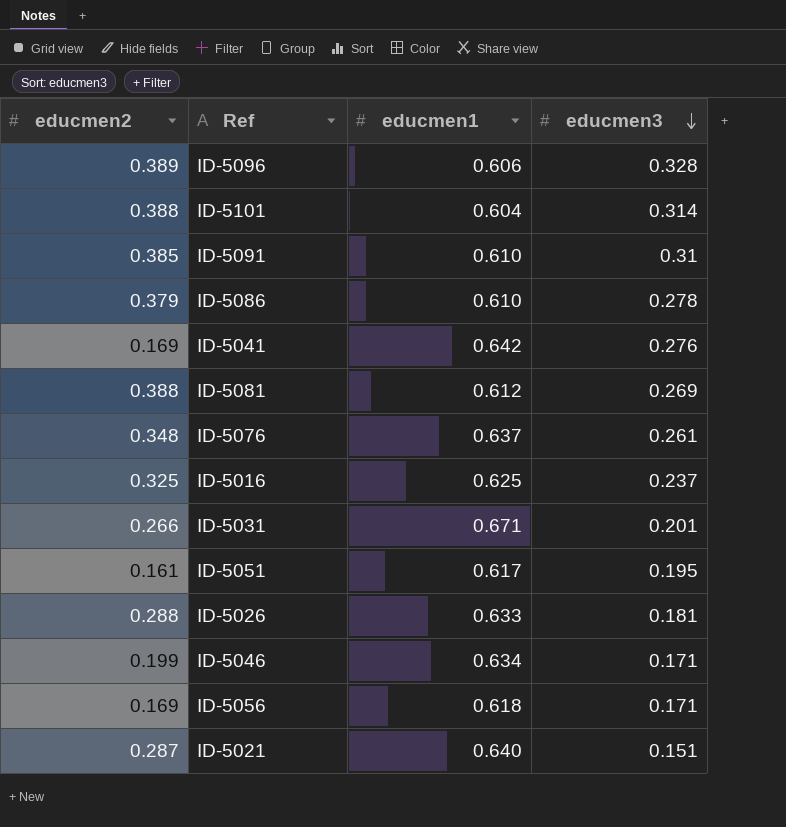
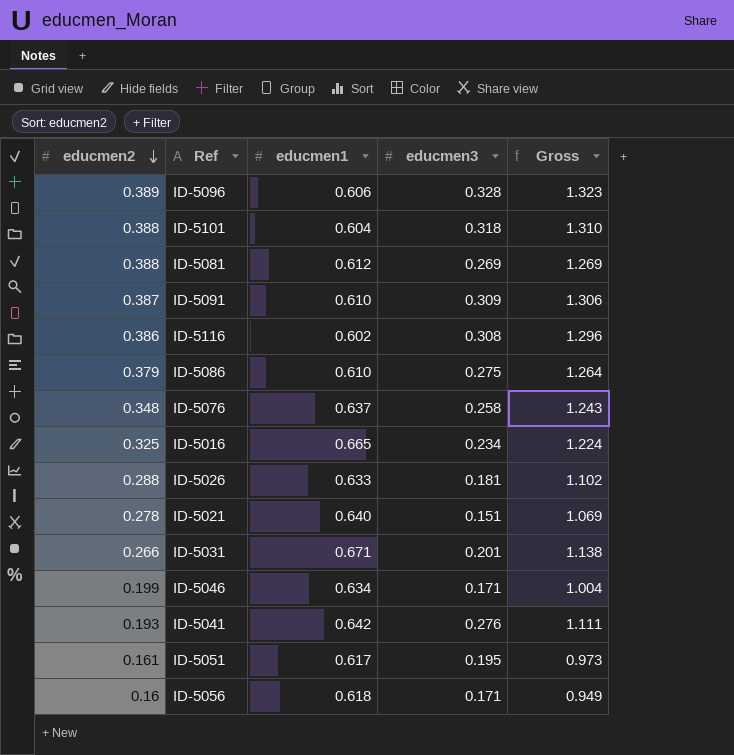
row order: educmen3 descending -> educmen2 descending
column Gross | formula: none -> [educmen2] + [educmen1] + [educmen3]
ID-5101 | educmen3: 0.314 -> 0.318
ID-5091 | educmen2: 0.385 -> 0.387
ID-5091 | educmen3: 0.31 -> 0.309
row ID-5116: none -> 0.386 | 0.602 | 0.308 | 1.296
ID-5086 | educmen3: 0.278 -> 0.275
ID-5076 | educmen3: 0.261 -> 0.258
ID-5016 | educmen1: 0.625 -> 0.665
ID-5016 | educmen3: 0.237 -> 0.234
ID-5021 | educmen2: 0.287 -> 0.278
ID-5041 | educmen2: 0.169 -> 0.193
ID-5056 | educmen2: 0.169 -> 0.16

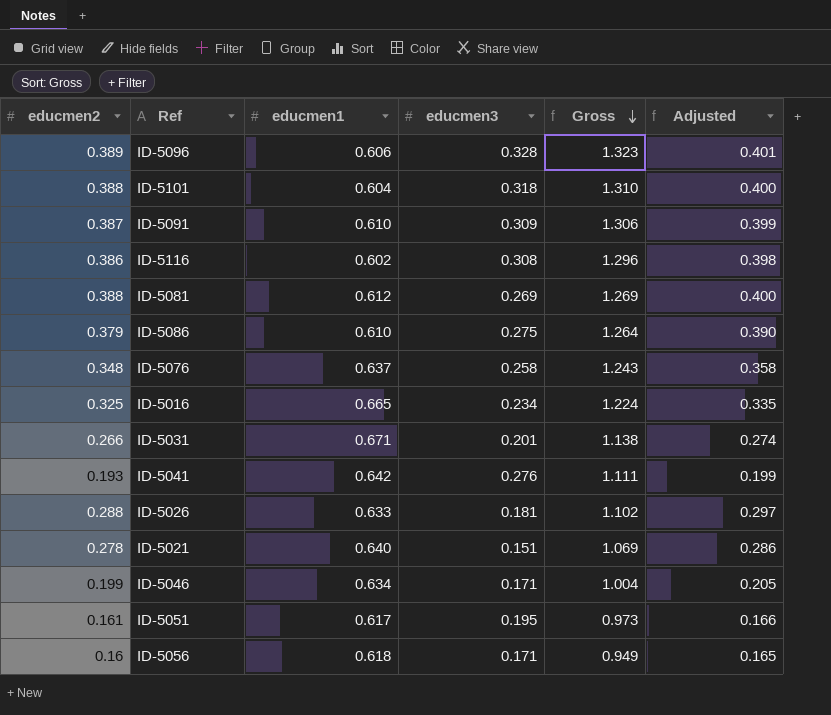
row order: educmen2 descending -> Gross descending
column Adjusted | formula: none -> [educmen2] * 1.03

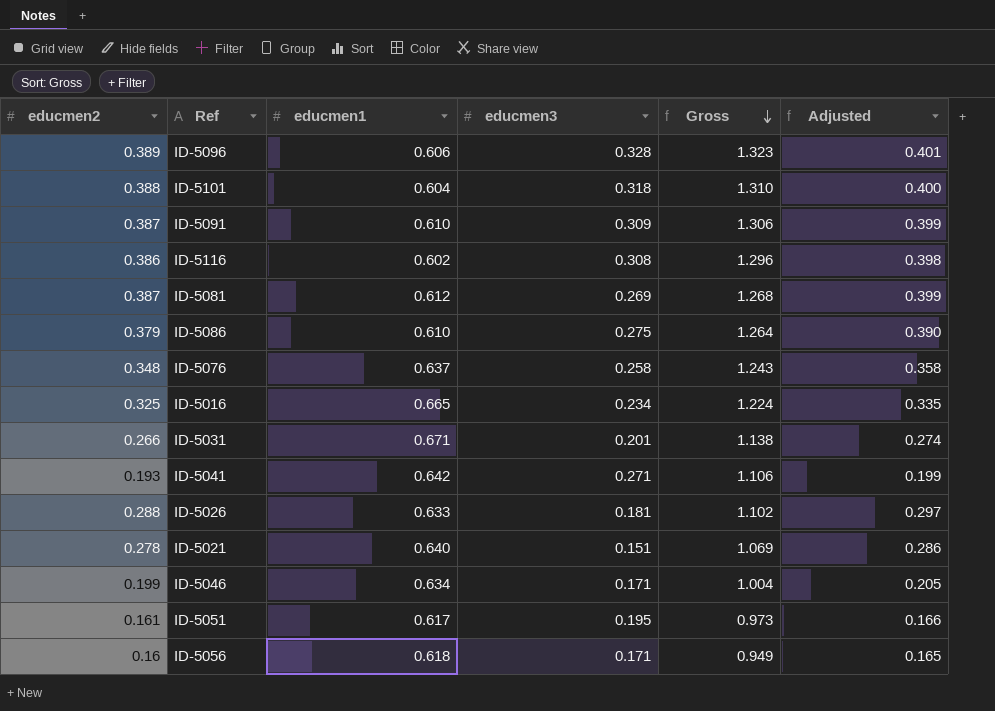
ID-5081 | educmen2: 0.388 -> 0.387
ID-5081 | Gross: 1.269 -> 1.268
ID-5081 | Adjusted: 0.400 -> 0.399
ID-5041 | educmen3: 0.276 -> 0.271
ID-5041 | Gross: 1.111 -> 1.106

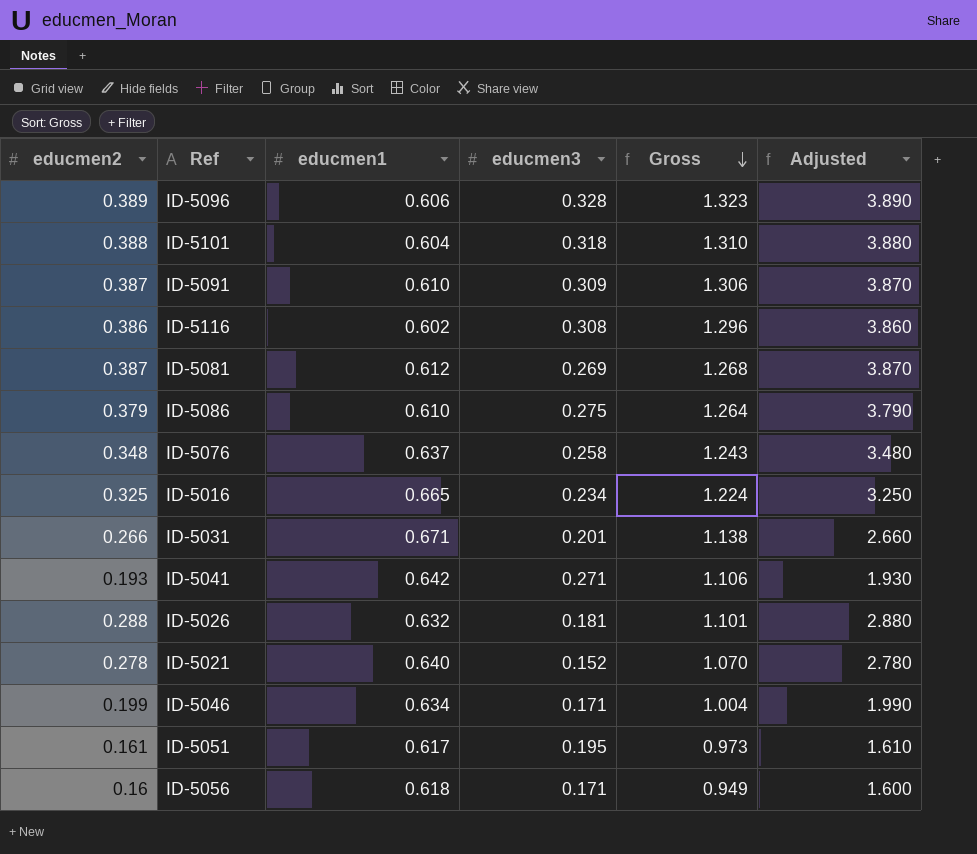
column Adjusted | formula: [educmen2] * 1.03 -> [educmen2] * 10
ID-5026 | educmen1: 0.633 -> 0.632
ID-5026 | Gross: 1.102 -> 1.101
ID-5021 | educmen3: 0.151 -> 0.152
ID-5021 | Gross: 1.069 -> 1.070

